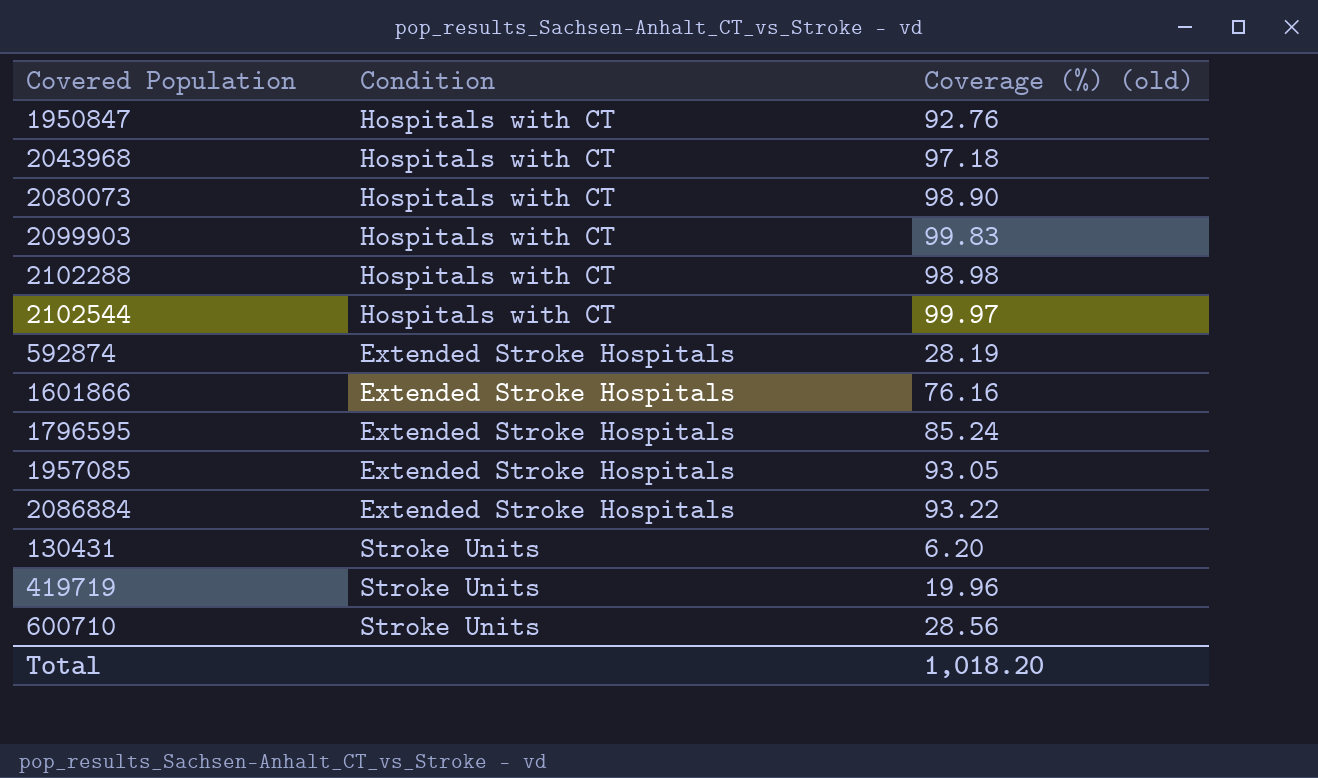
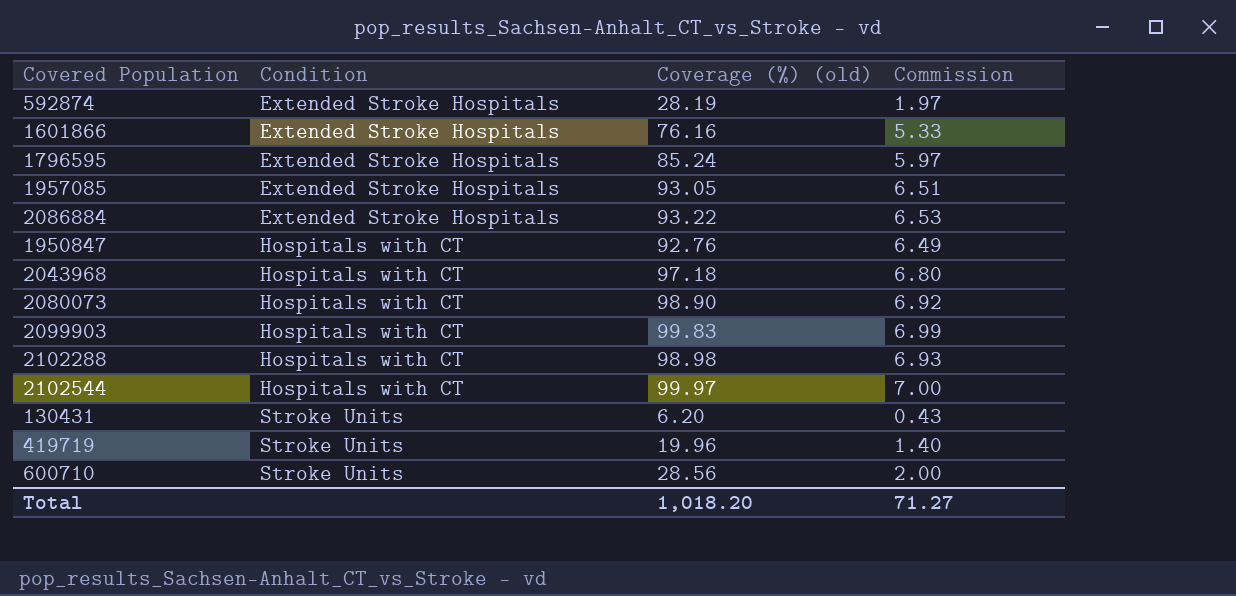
row order: none -> Condition ascending
column Commission | formula: none -> [Coverage (%) (old)] * 0.07

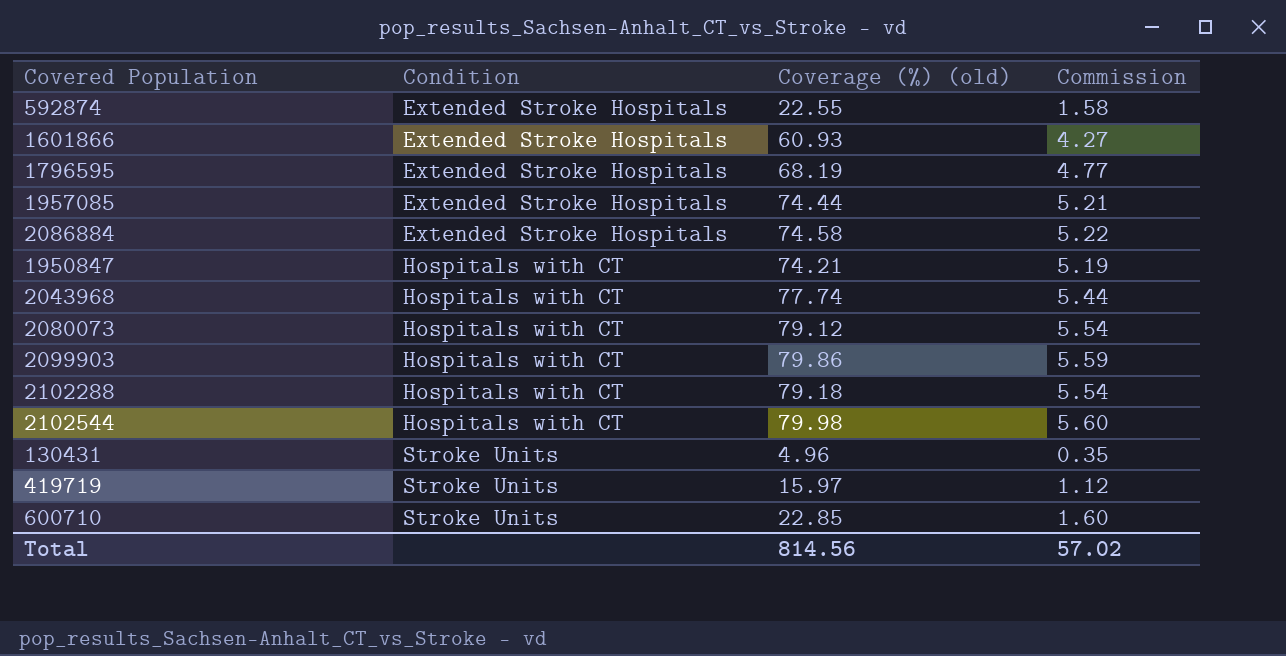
592874 | Coverage (%) (old): 28.19 -> 22.55
592874 | Commission: 1.97 -> 1.58
1601866 | Coverage (%) (old): 76.16 -> 60.93
1601866 | Commission: 5.33 -> 4.27
1796595 | Coverage (%) (old): 85.24 -> 68.19
1796595 | Commission: 5.97 -> 4.77
1957085 | Coverage (%) (old): 93.05 -> 74.44
1957085 | Commission: 6.51 -> 5.21
2086884 | Coverage (%) (old): 93.22 -> 74.58
2086884 | Commission: 6.53 -> 5.22
1950847 | Coverage (%) (old): 92.76 -> 74.21
1950847 | Commission: 6.49 -> 5.19
2043968 | Coverage (%) (old): 97.18 -> 77.74
2043968 | Commission: 6.80 -> 5.44
2080073 | Coverage (%) (old): 98.90 -> 79.12
2080073 | Commission: 6.92 -> 5.54
2099903 | Coverage (%) (old): 99.83 -> 79.86
2099903 | Commission: 6.99 -> 5.59
2102288 | Coverage (%) (old): 98.98 -> 79.18
2102288 | Commission: 6.93 -> 5.54
2102544 | Coverage (%) (old): 99.97 -> 79.98
2102544 | Commission: 7.00 -> 5.60
130431 | Coverage (%) (old): 6.20 -> 4.96
130431 | Commission: 0.43 -> 0.35
419719 | Coverage (%) (old): 19.96 -> 15.97
419719 | Commission: 1.40 -> 1.12
600710 | Coverage (%) (old): 28.56 -> 22.85
600710 | Commission: 2.00 -> 1.60
Total | Coverage (%) (old): 1,018.20 -> 814.56
Total | Commission: 71.27 -> 57.02

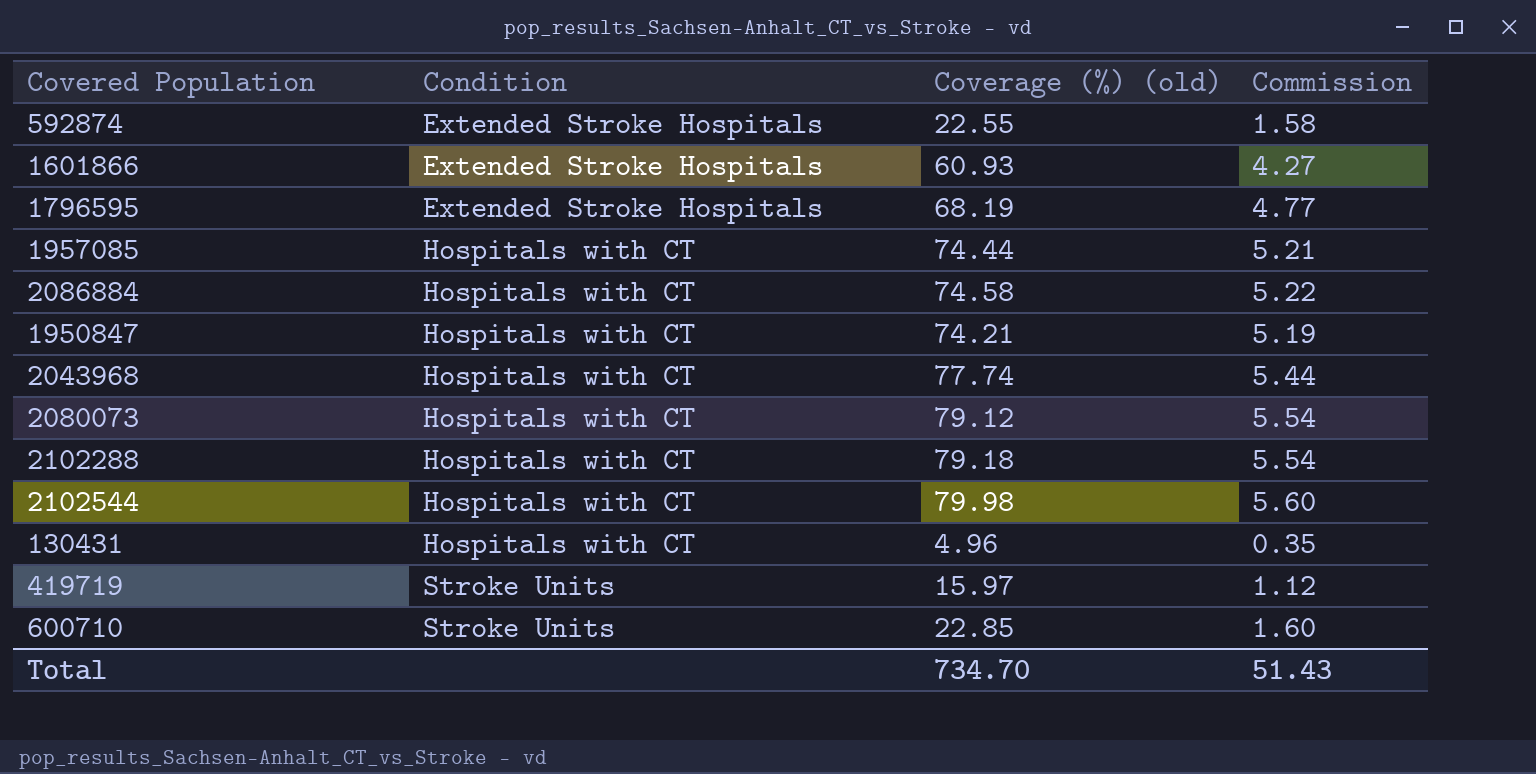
row 2099903: Hospitals with CT | 79.86 | 5.59 -> none
1957085 | Condition: Extended Stroke Hospitals -> Hospitals with CT
2086884 | Condition: Extended Stroke Hospitals -> Hospitals with CT
130431 | Condition: Stroke Units -> Hospitals with CT
Total | Coverage (%) (old): 814.56 -> 734.70
Total | Commission: 57.02 -> 51.43

